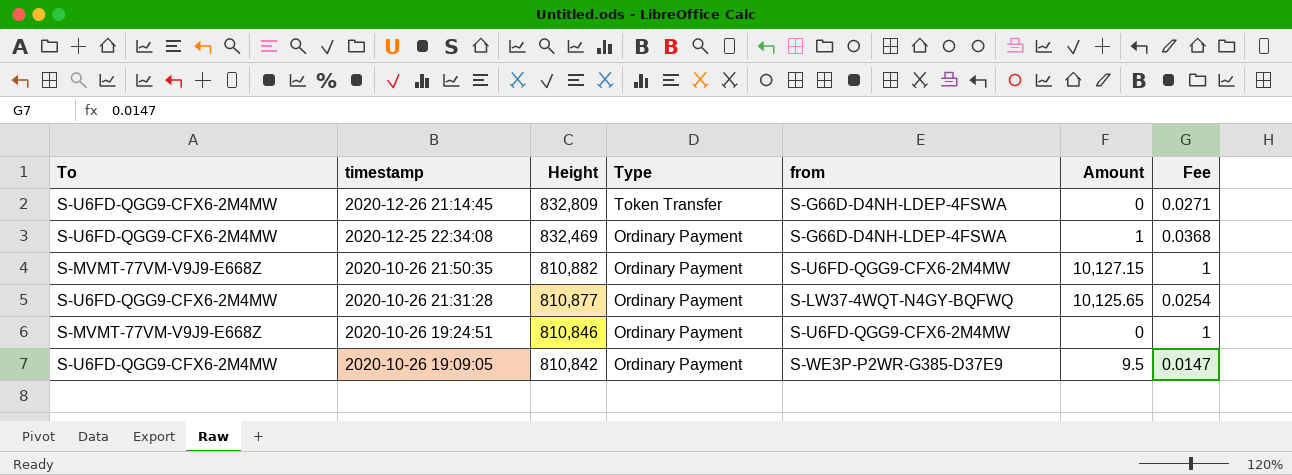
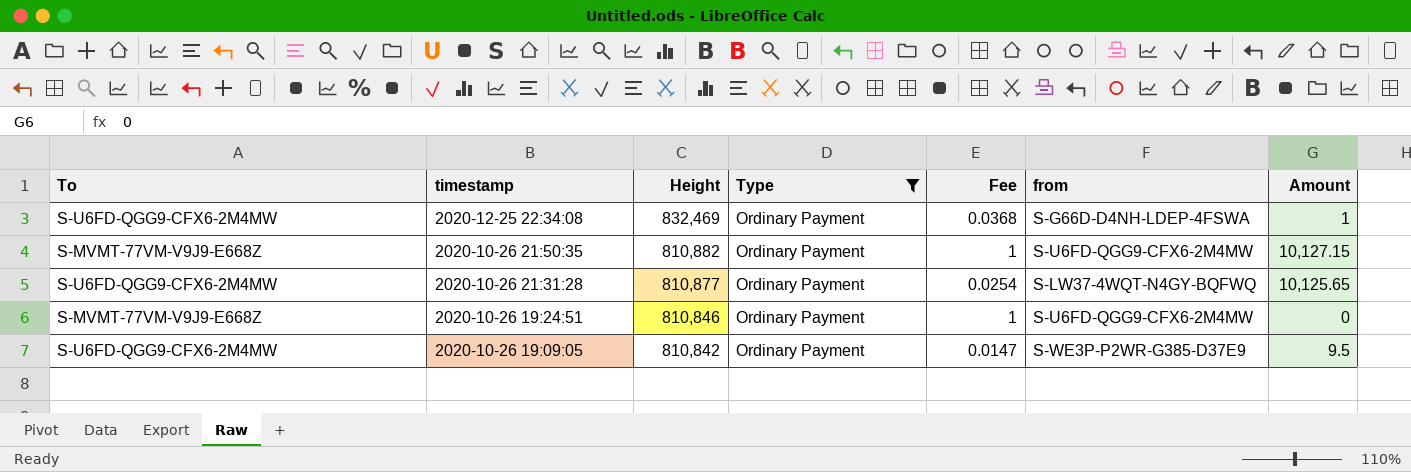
filter: none -> Type = Ordinary Payment
column Fee | position: 7 -> 5

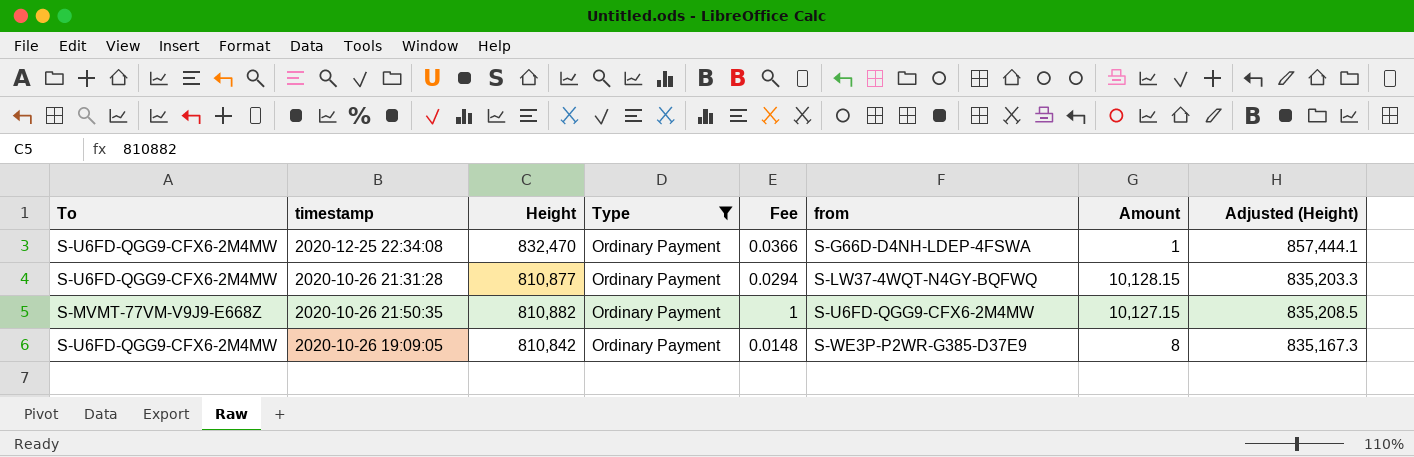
row order: timestamp descending -> from ascending
column Adjusted (Height) | formula: none -> [Height] * 1.03
row 2020-10-26 19:24:51: S-MVMT-77VM-V9J9-E668Z | 810,846 | Ordinary Payment | 1 | S-U6FD-QGG9-CFX6-2M4MW | 0 -> none
2020-12-25 22:34:08 | Height: 832,469 -> 832,470
2020-12-25 22:34:08 | Fee: 0.0368 -> 0.0366
2020-10-26 21:31:28 | Fee: 0.0254 -> 0.0294
2020-10-26 21:31:28 | Amount: 10,125.65 -> 10,128.15
2020-10-26 19:09:05 | Fee: 0.0147 -> 0.0148
2020-10-26 19:09:05 | Amount: 9.5 -> 8

